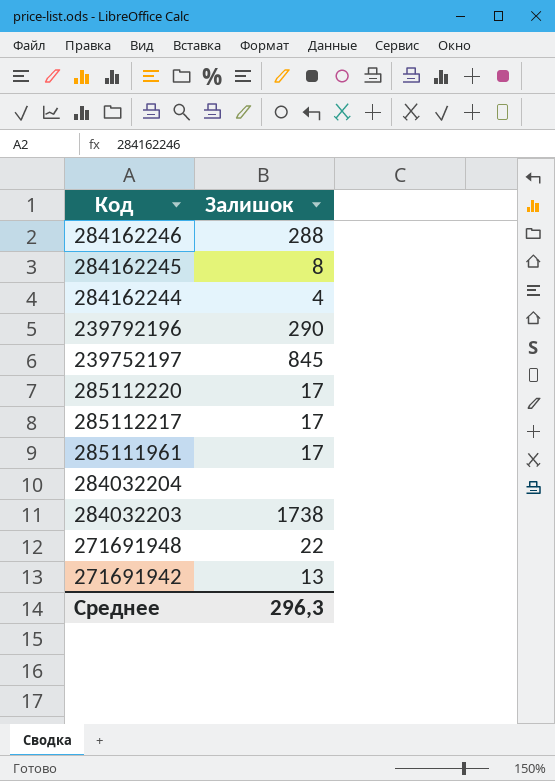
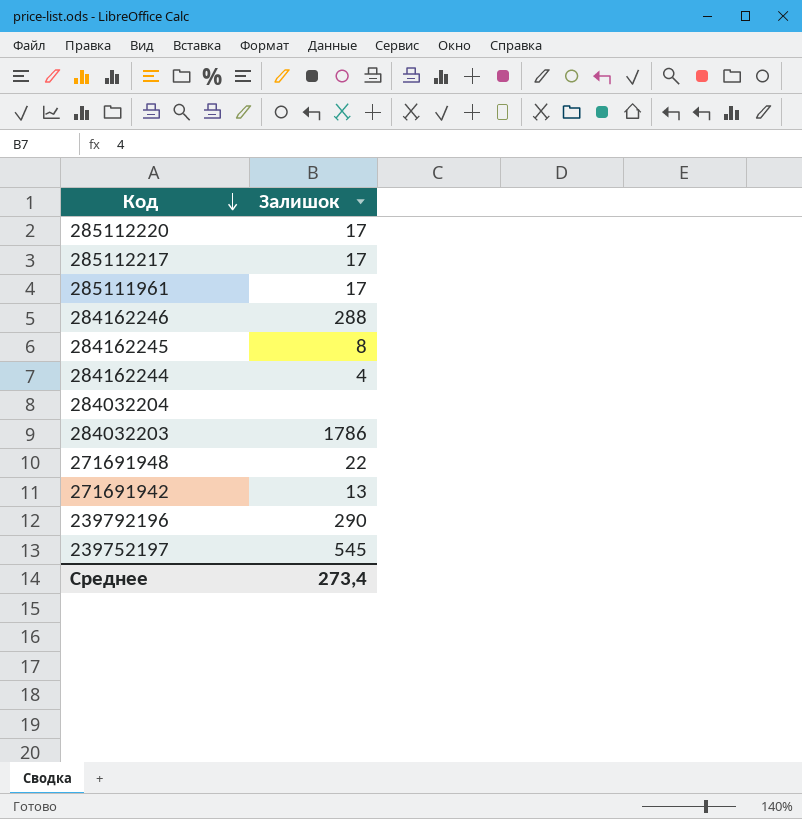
row order: none -> Код descending
284032203 | Залишок: 1738 -> 1786
239752197 | Залишок: 845 -> 545
Среднее | Залишок: 296,3 -> 273,4

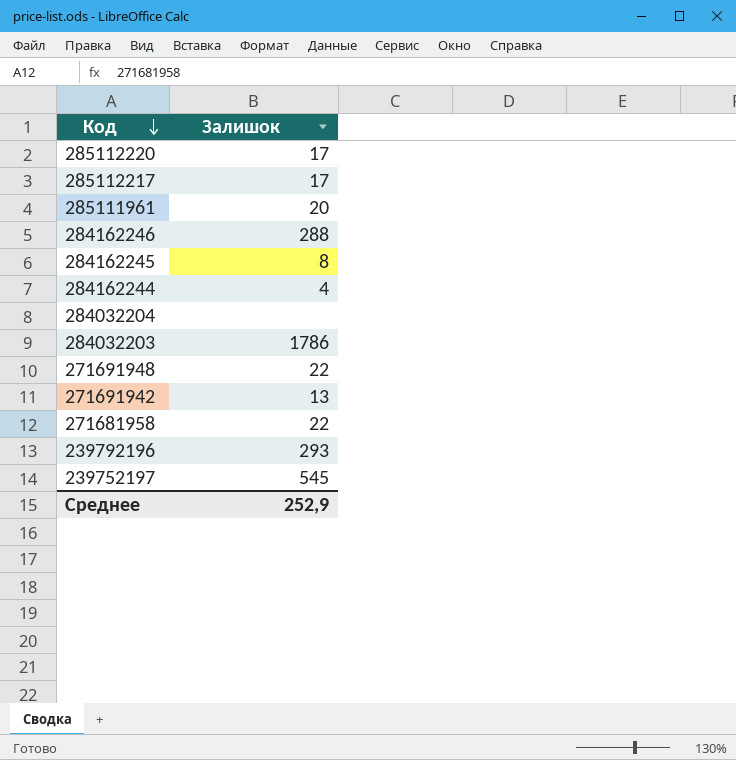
285111961 | Залишок: 17 -> 20
row 271681958: none -> 22
239792196 | Залишок: 290 -> 293
Среднее | Залишок: 273,4 -> 252,9

